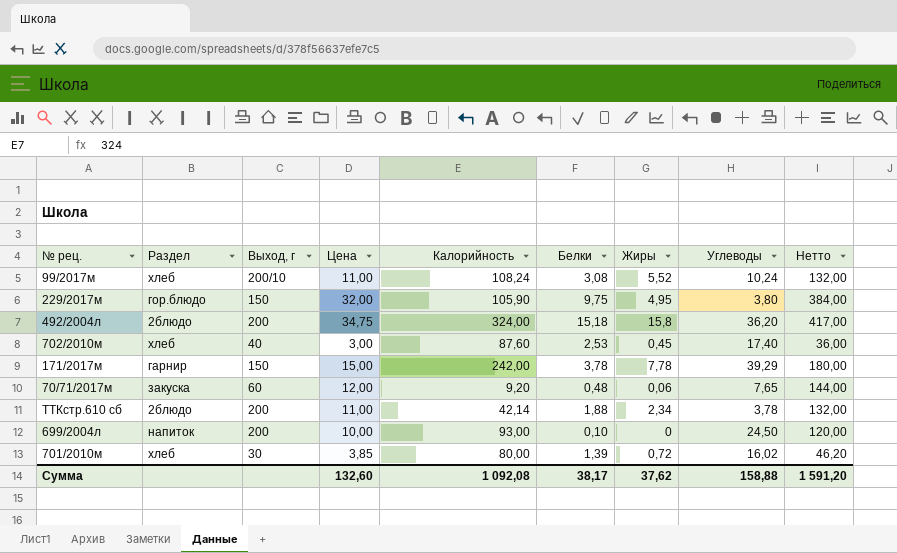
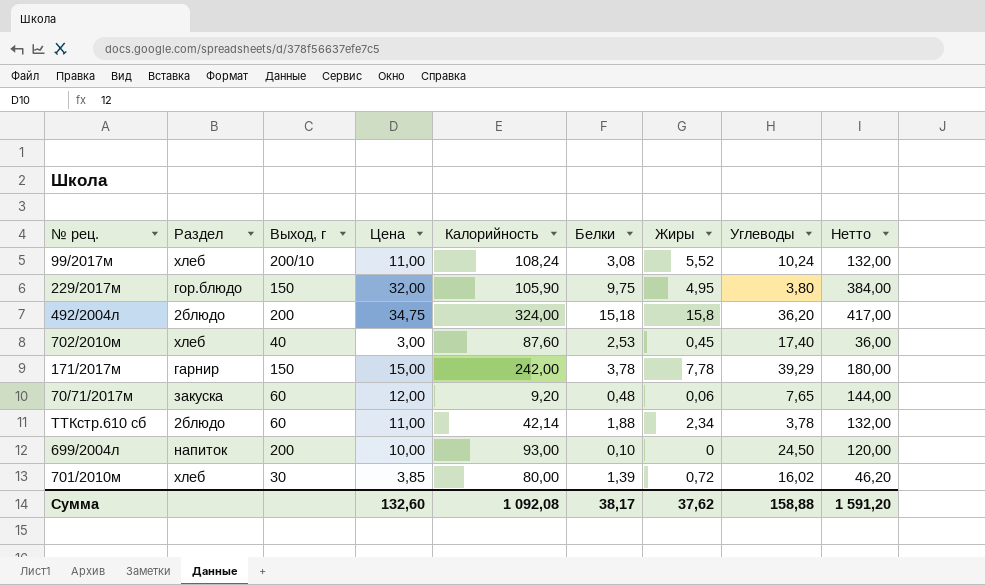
ТТКстр.610 сб | Выход, г: 200 -> 60

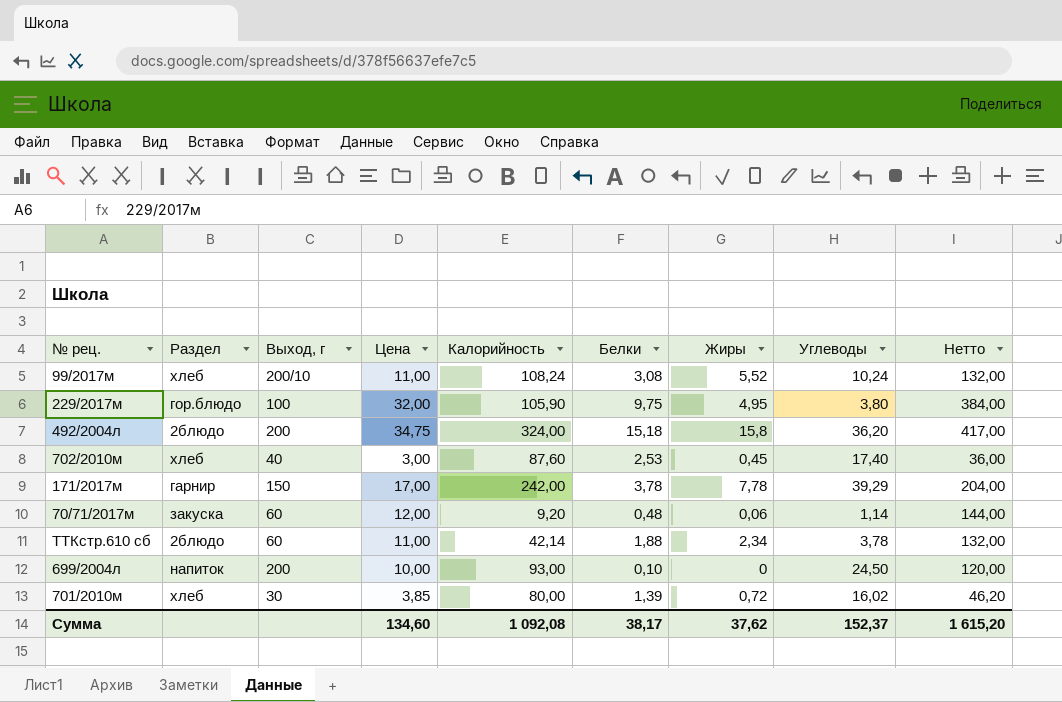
229/2017м | Выход, г: 150 -> 100
171/2017м | Цена: 15,00 -> 17,00
171/2017м | Нетто: 180,00 -> 204,00
70/71/2017м | Углеводы: 7,65 -> 1,14
Сумма | Цена: 132,60 -> 134,60
Сумма | Углеводы: 158,88 -> 152,37
Сумма | Нетто: 1 591,20 -> 1 615,20

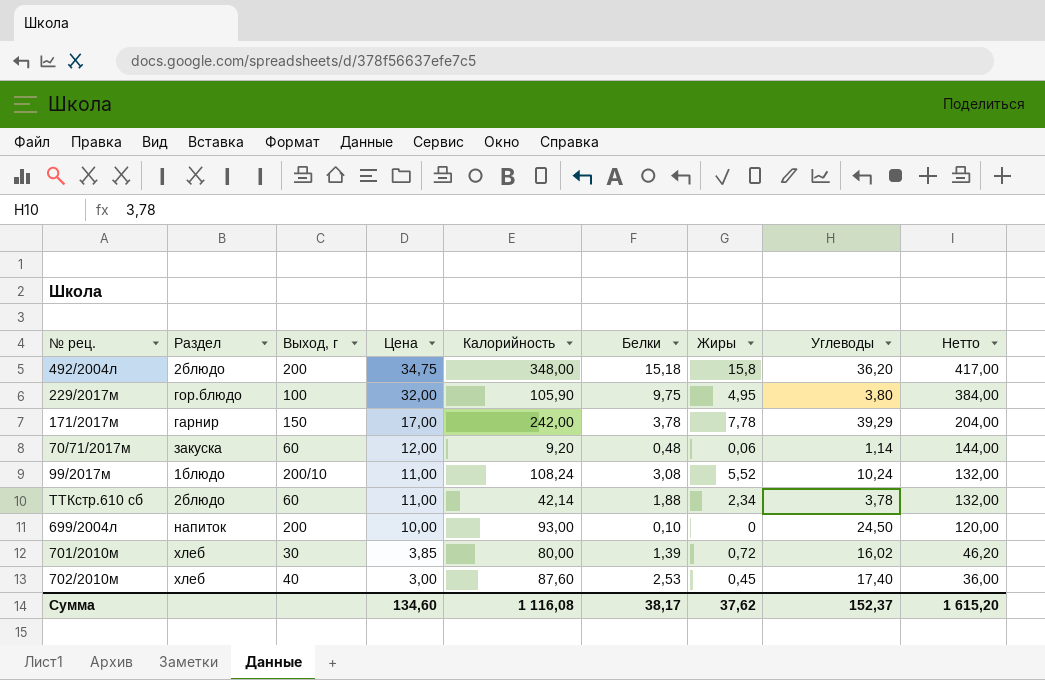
row order: none -> Цена descending
492/2004л | Калорийность: 324,00 -> 348,00
99/2017м | Раздел: хлеб -> 1блюдо
Сумма | Калорийность: 1 092,08 -> 1 116,08

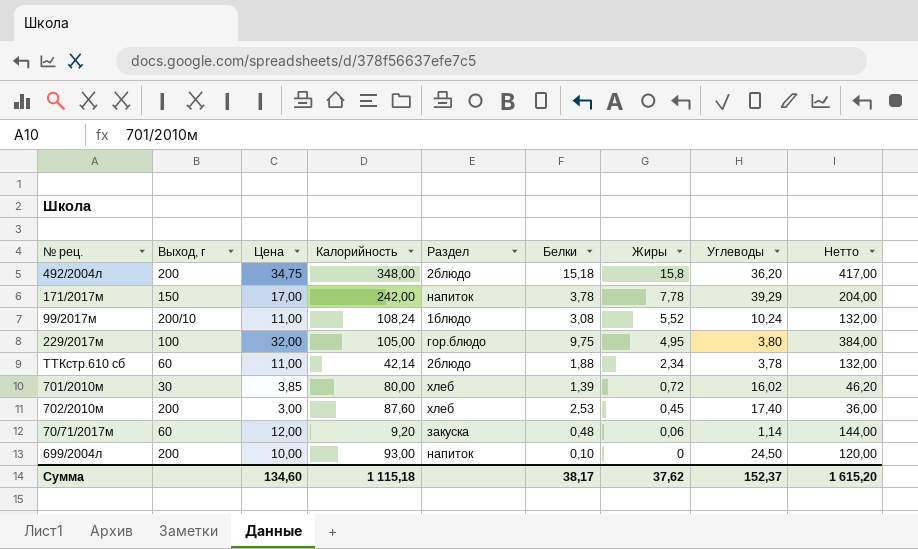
row order: Цена descending -> Жиры descending
column Раздел | position: 2 -> 5
171/2017м | Раздел: гарнир -> напиток
229/2017м | Калорийность: 105,90 -> 105,00
702/2010м | Выход, г: 40 -> 200
Сумма | Калорийность: 1 116,08 -> 1 115,18

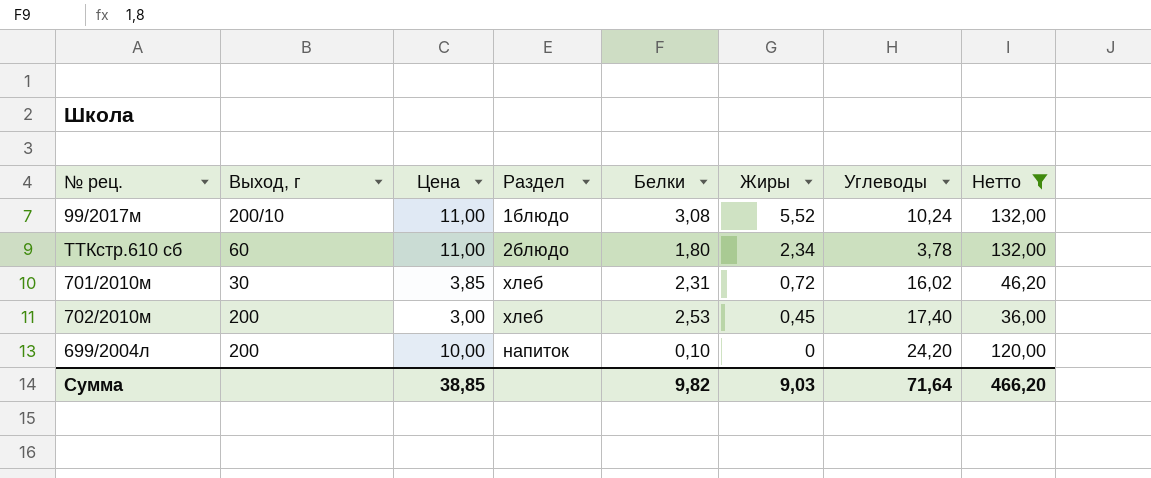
filter: none -> Нетто <= 132,00
column Калорийность | position: 4 -> none
ТТКстр.610 сб | Белки: 1,88 -> 1,80
701/2010м | Белки: 1,39 -> 2,31
699/2004л | Углеводы: 24,50 -> 24,20
Сумма | Цена: 134,60 -> 38,85
Сумма | Белки: 38,17 -> 9,82
Сумма | Жиры: 37,62 -> 9,03
Сумма | Углеводы: 152,37 -> 71,64
Сумма | Нетто: 1 615,20 -> 466,20

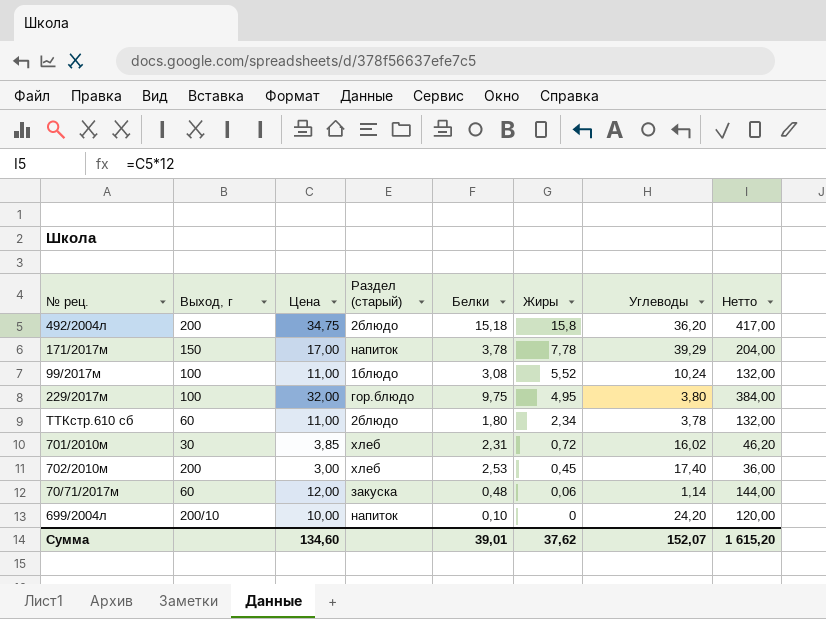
filter: Нетто <= 132,00 -> none
column name: Раздел -> Раздел (старый)
99/2017м | Выход, г: 200/10 -> 100
699/2004л | Выход, г: 200 -> 200/10
Сумма | Цена: 38,85 -> 134,60
Сумма | Белки: 9,82 -> 39,01
Сумма | Жиры: 9,03 -> 37,62
Сумма | Углеводы: 71,64 -> 152,07
Сумма | Нетто: 466,20 -> 1 615,20

